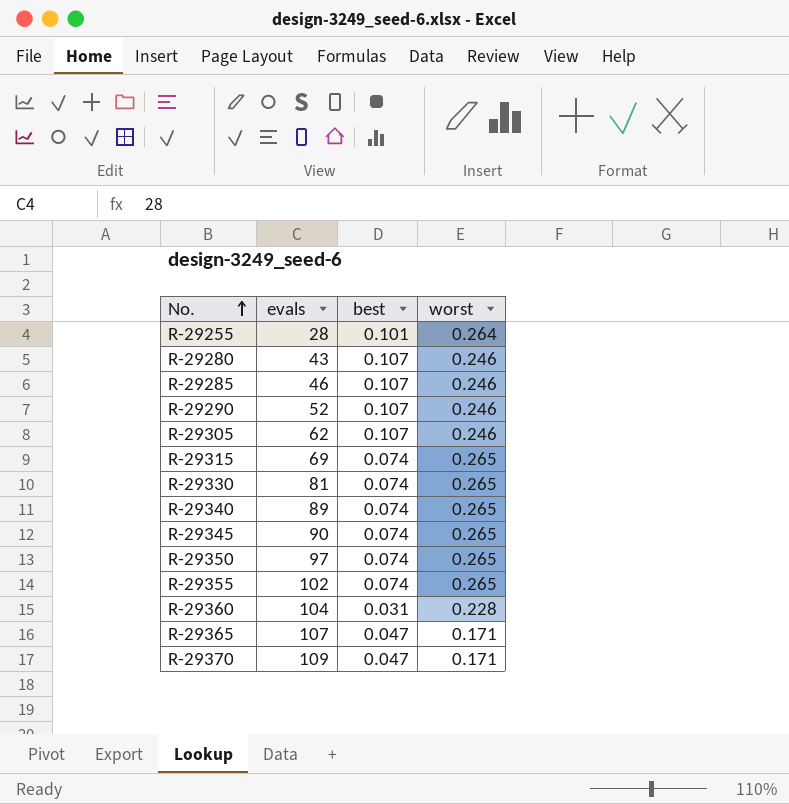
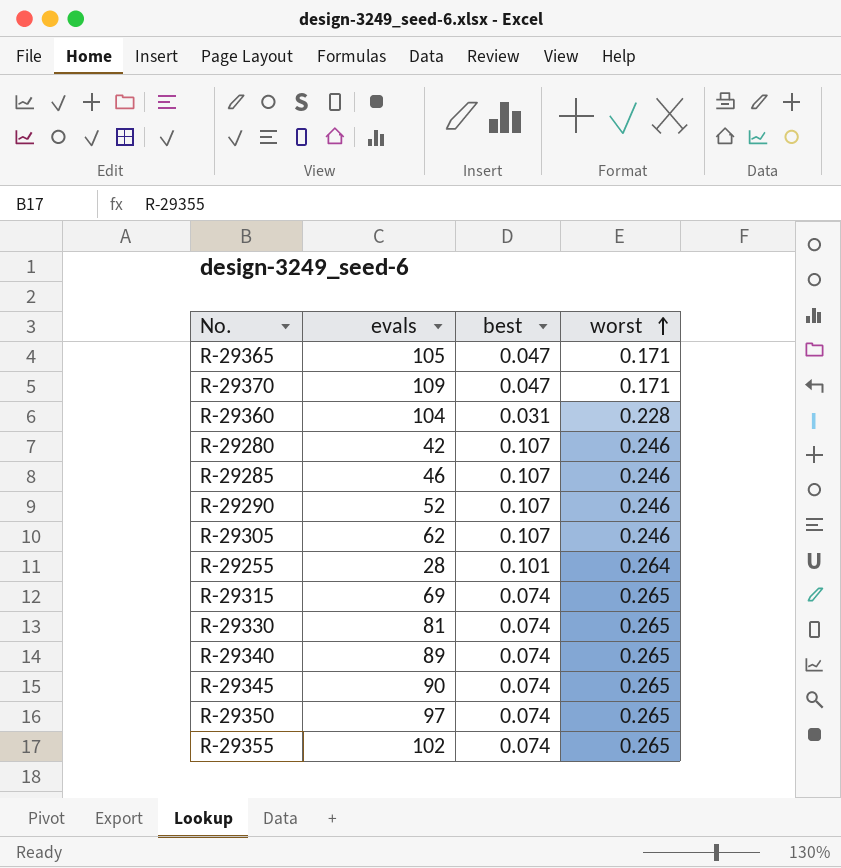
row order: No. ascending -> worst ascending
R-29365 | evals: 107 -> 105
R-29280 | evals: 43 -> 42

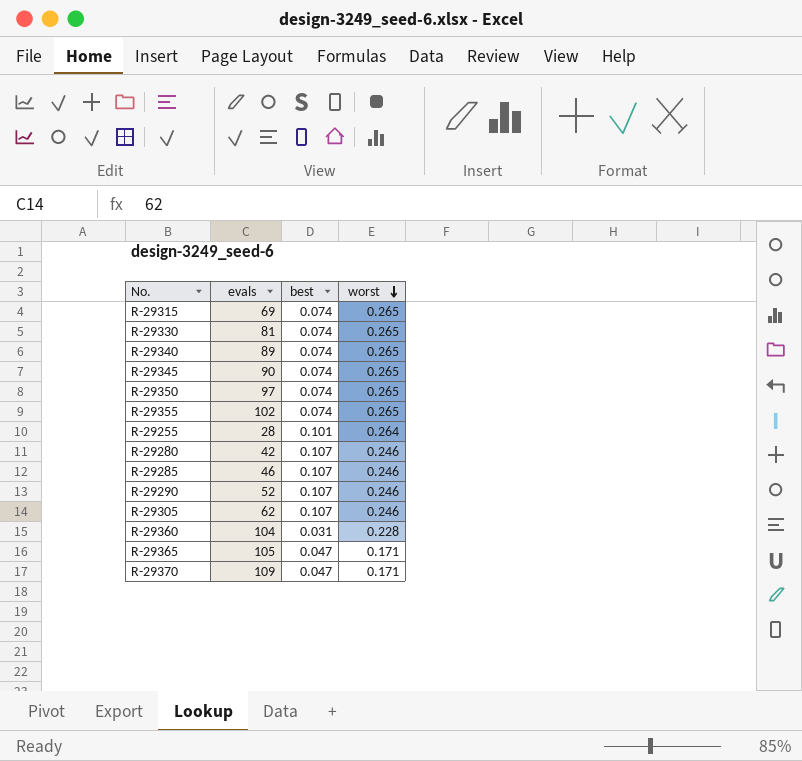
row order: worst ascending -> worst descending

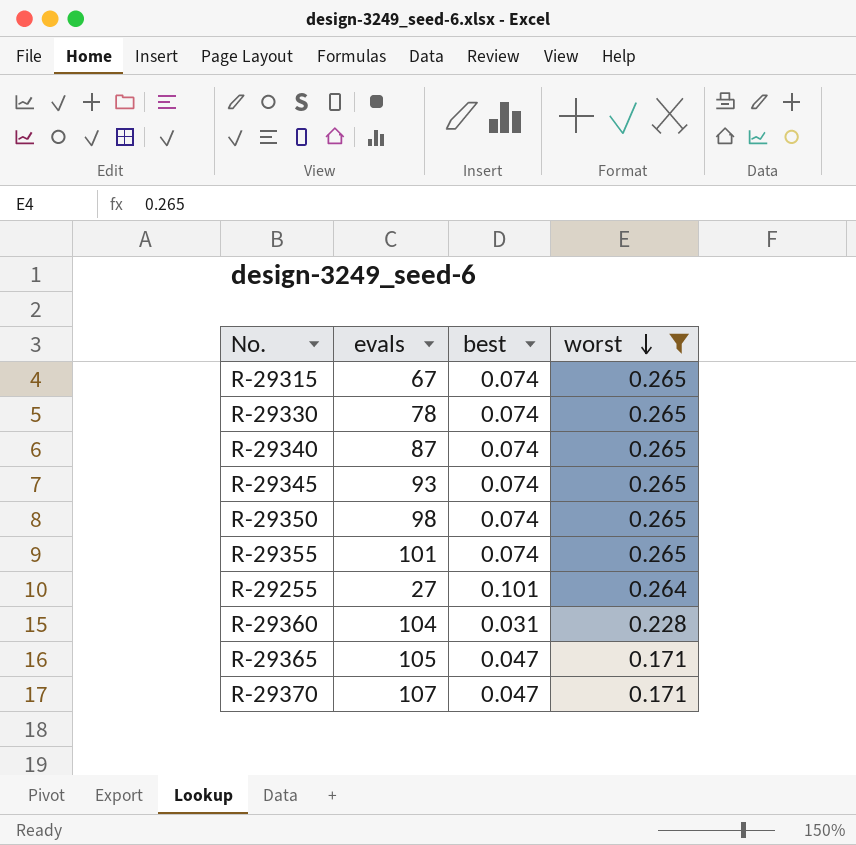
filter: none -> worst != 0.246
R-29315 | evals: 69 -> 67
R-29330 | evals: 81 -> 78
R-29340 | evals: 89 -> 87
R-29345 | evals: 90 -> 93
R-29350 | evals: 97 -> 98
R-29355 | evals: 102 -> 101
R-29255 | evals: 28 -> 27
R-29370 | evals: 109 -> 107

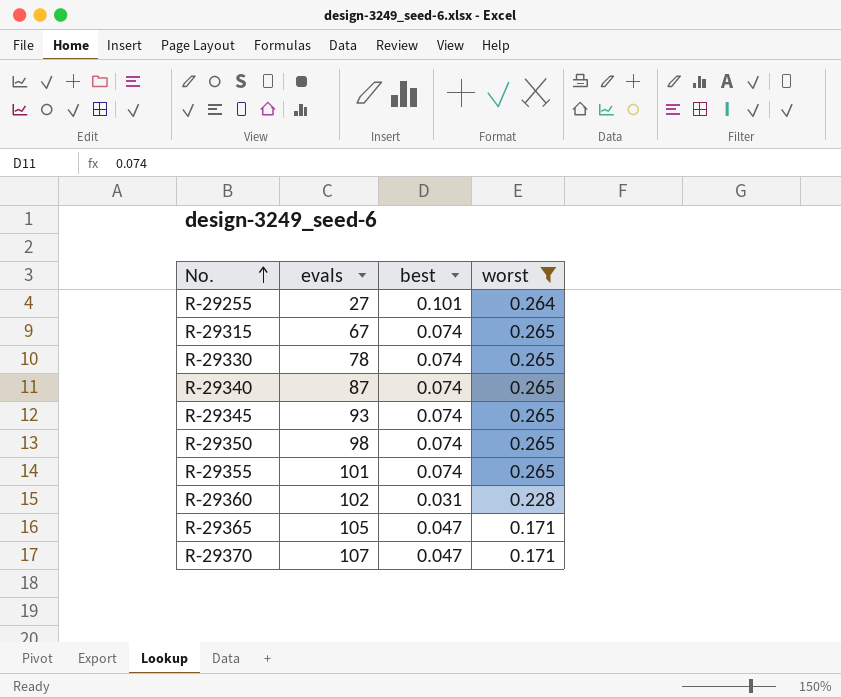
row order: worst descending -> No. ascending
R-29360 | evals: 104 -> 102

